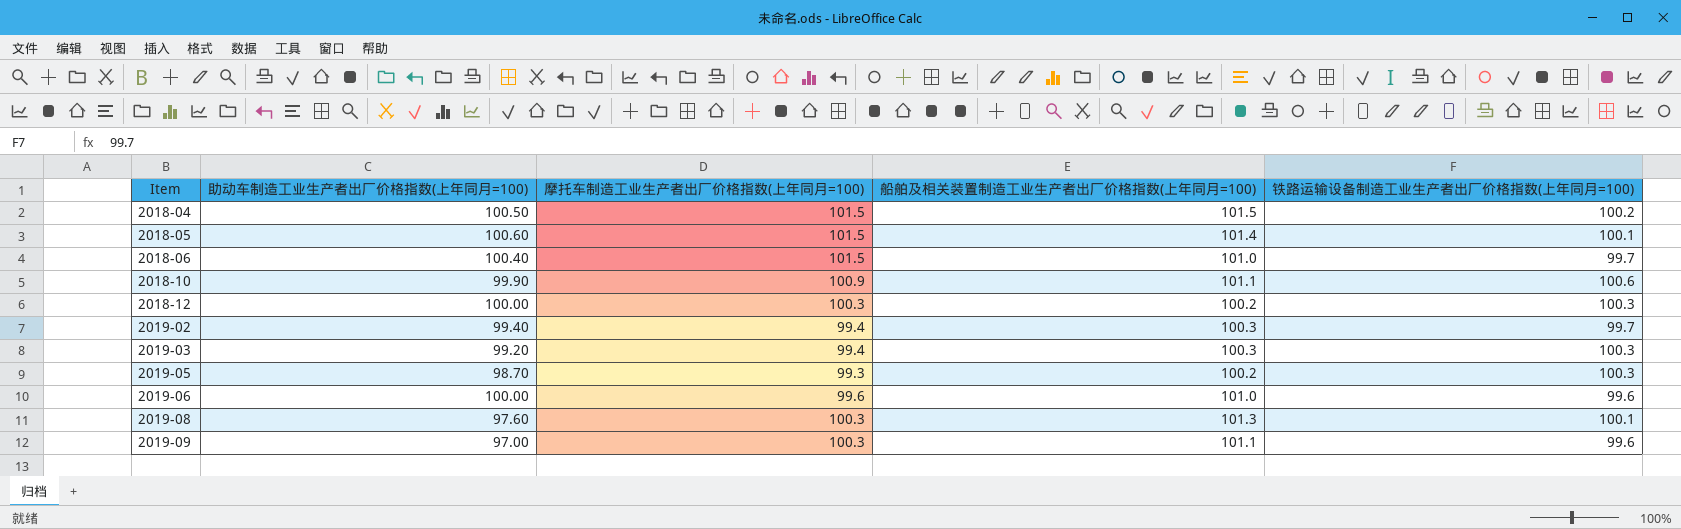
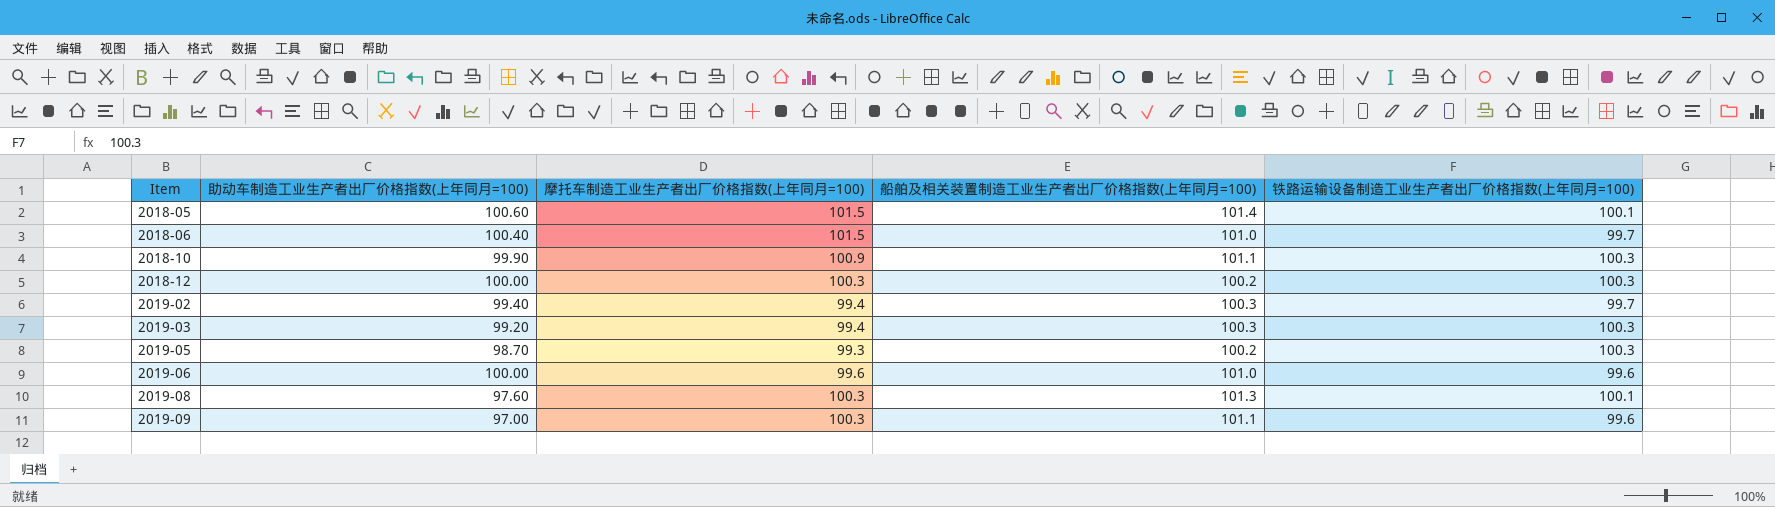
row 2018-04: 100.50 | 101.5 | 101.5 | 100.2 -> none
2018-10 | 铁路运输设备制造工业生产者出厂价格指数(上年同月=100): 100.6 -> 100.3

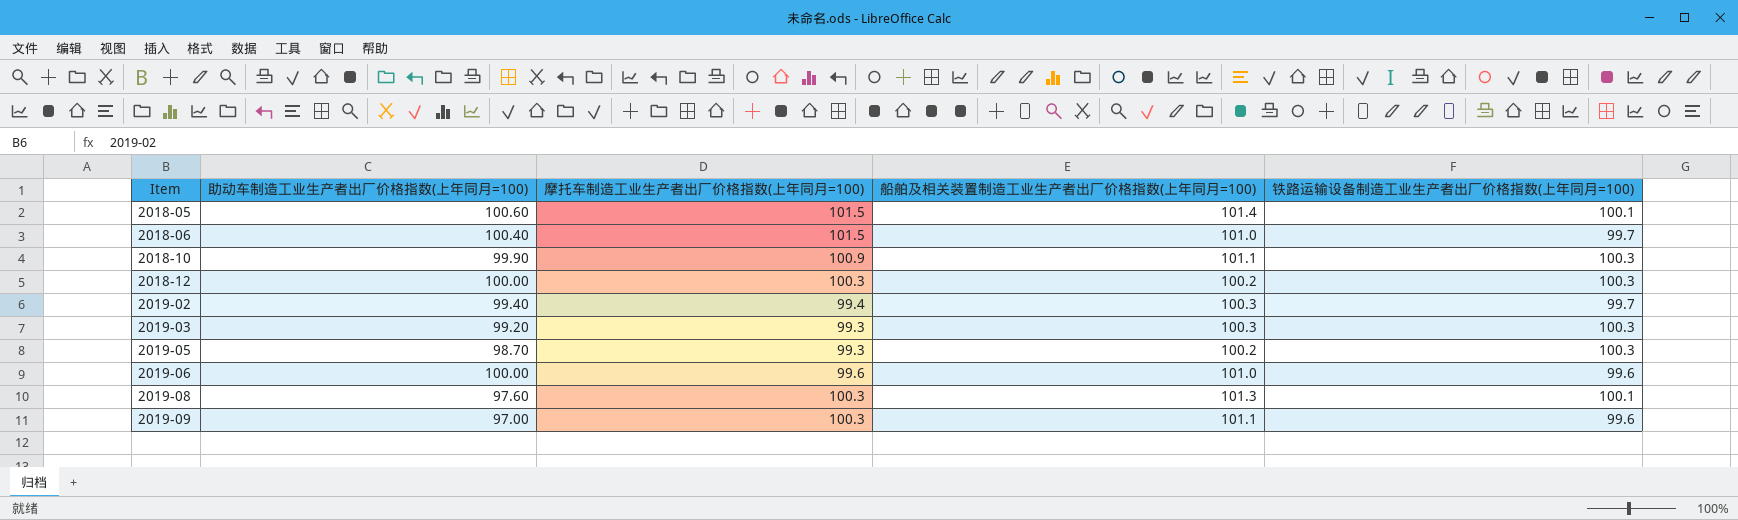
2019-03 | 摩托车制造工业生产者出厂价格指数(上年同月=100): 99.4 -> 99.3

